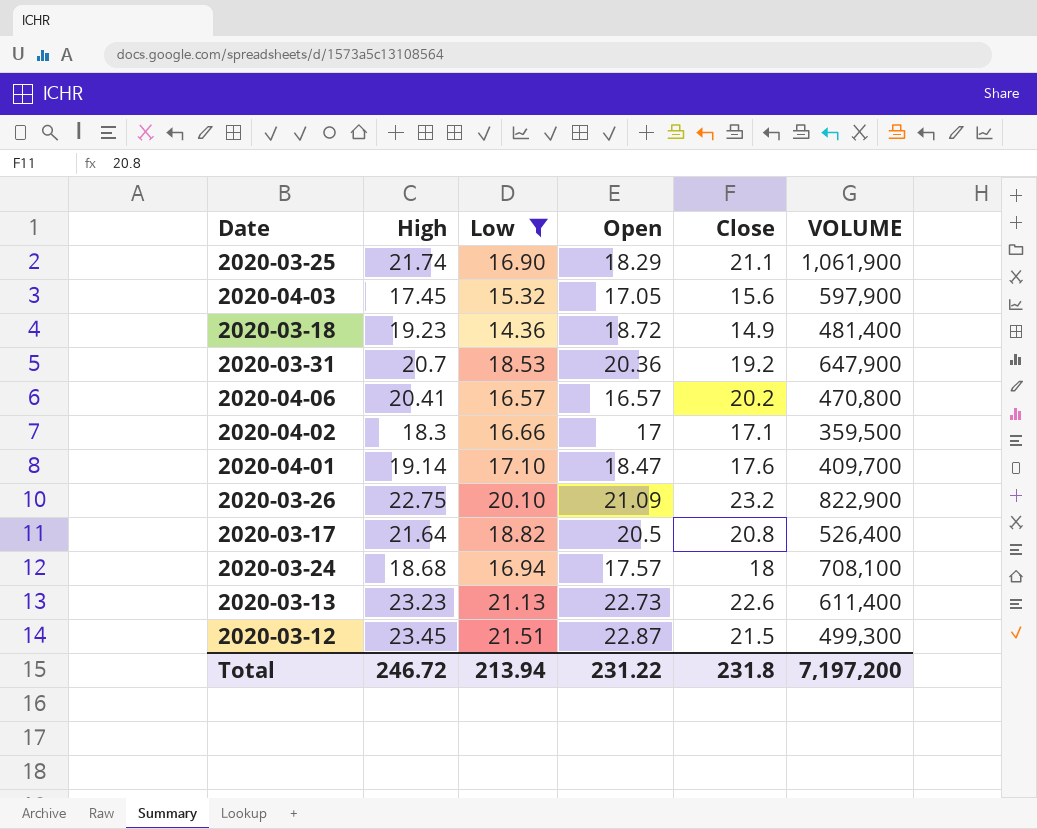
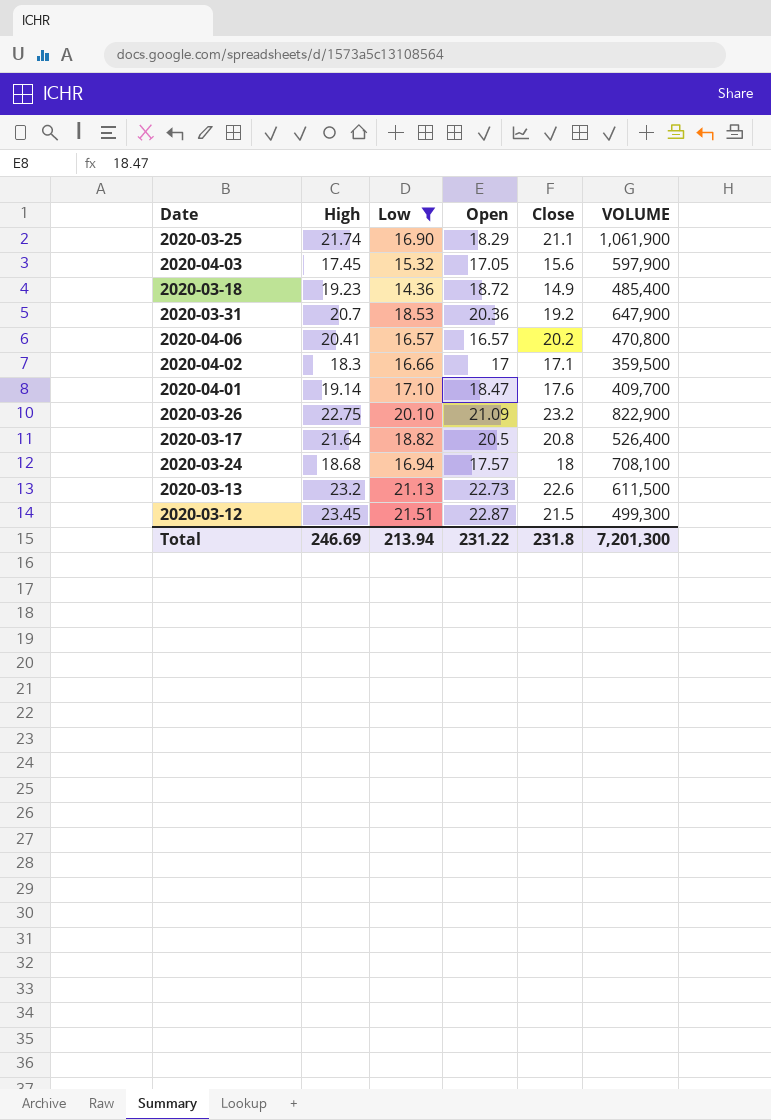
2020-03-18 | VOLUME: 481,400 -> 485,400
2020-03-13 | High: 23.23 -> 23.2
2020-03-13 | VOLUME: 611,400 -> 611,500
Total | High: 246.72 -> 246.69
Total | VOLUME: 7,197,200 -> 7,201,300

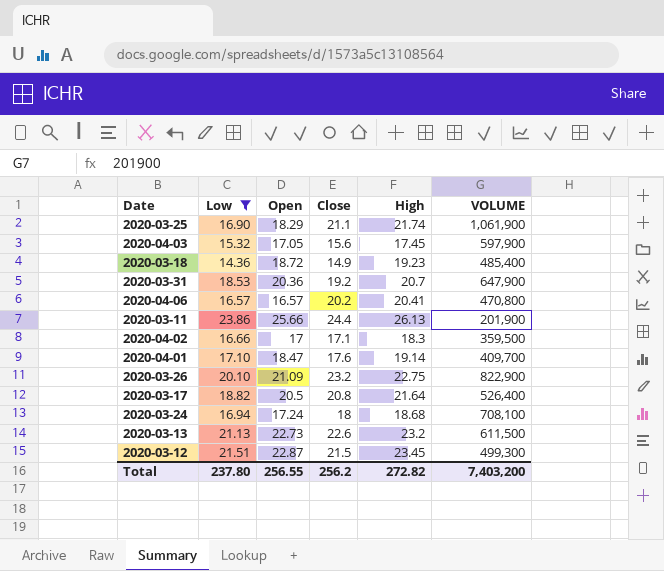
column High | position: 2 -> 5
row 2020-03-11: none -> 23.86 | 25.66 | 24.4 | 26.13 | 201,900
2020-03-24 | Open: 17.57 -> 17.24
Total | Low: 213.94 -> 237.80
Total | Open: 231.22 -> 256.55
Total | Close: 231.8 -> 256.2
Total | High: 246.69 -> 272.82
Total | VOLUME: 7,201,300 -> 7,403,200

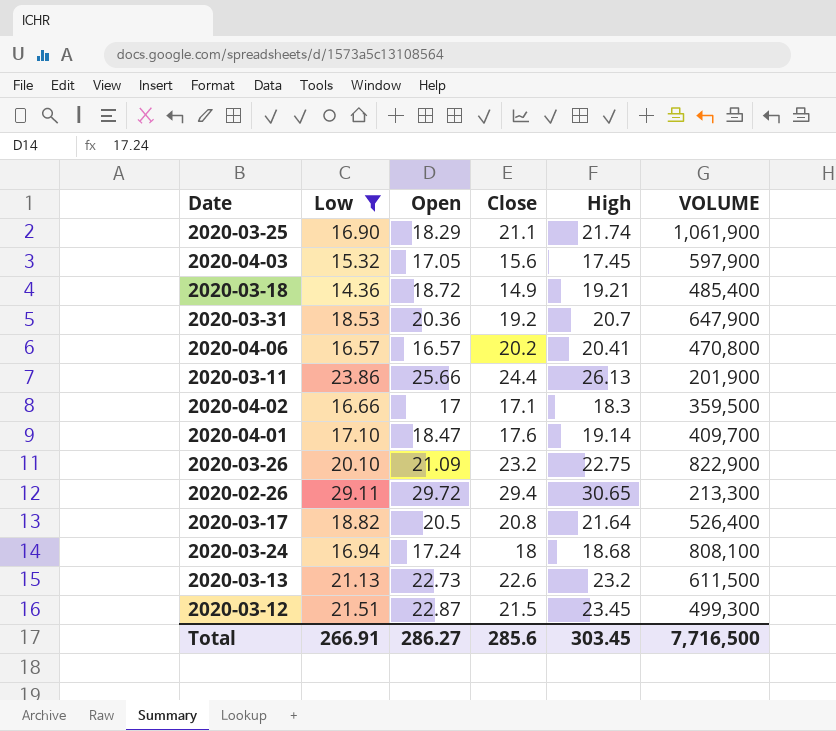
2020-03-18 | High: 19.23 -> 19.21
row 2020-02-26: none -> 29.11 | 29.72 | 29.4 | 30.65 | 213,300
2020-03-24 | VOLUME: 708,100 -> 808,100
Total | Low: 237.80 -> 266.91
Total | Open: 256.55 -> 286.27
Total | Close: 256.2 -> 285.6
Total | High: 272.82 -> 303.45
Total | VOLUME: 7,403,200 -> 7,716,500

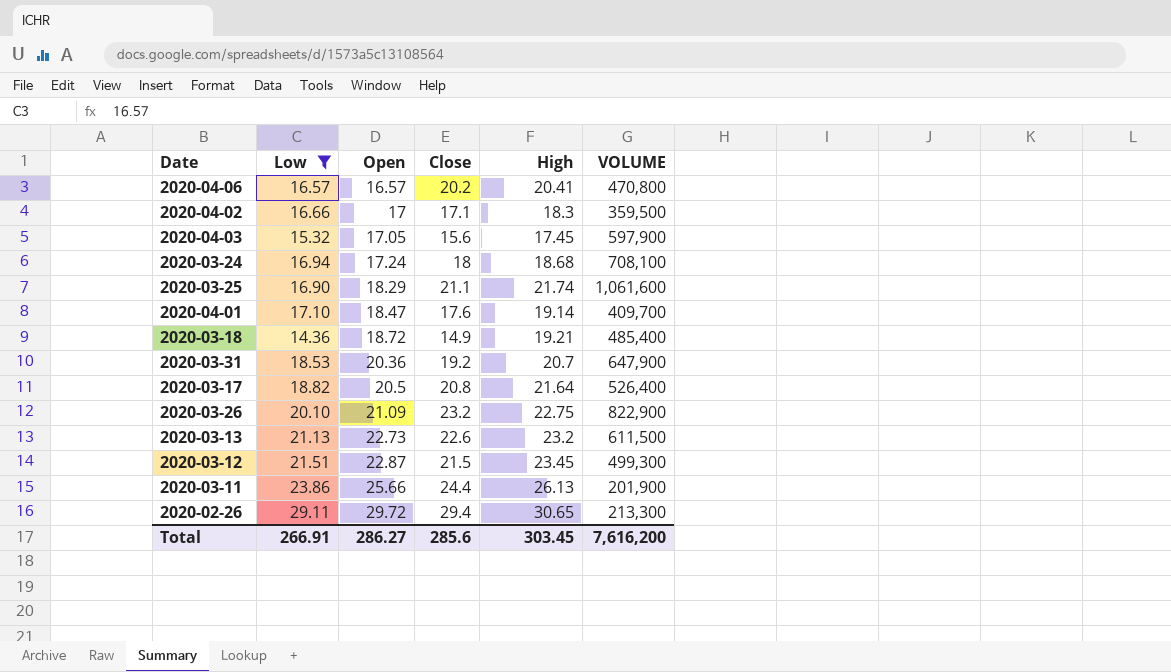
row order: none -> Open ascending
2020-03-24 | VOLUME: 808,100 -> 708,100
2020-03-25 | VOLUME: 1,061,900 -> 1,061,600
Total | VOLUME: 7,716,500 -> 7,616,200

